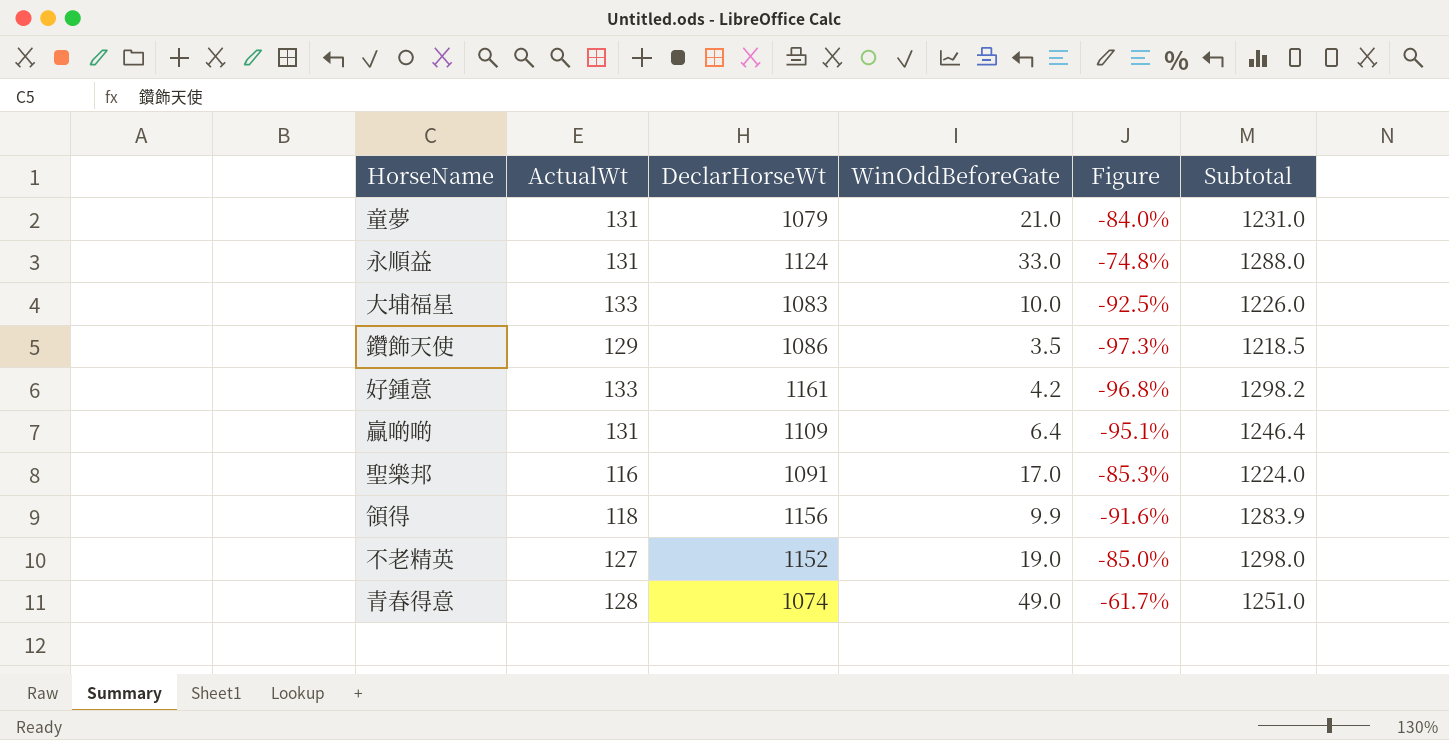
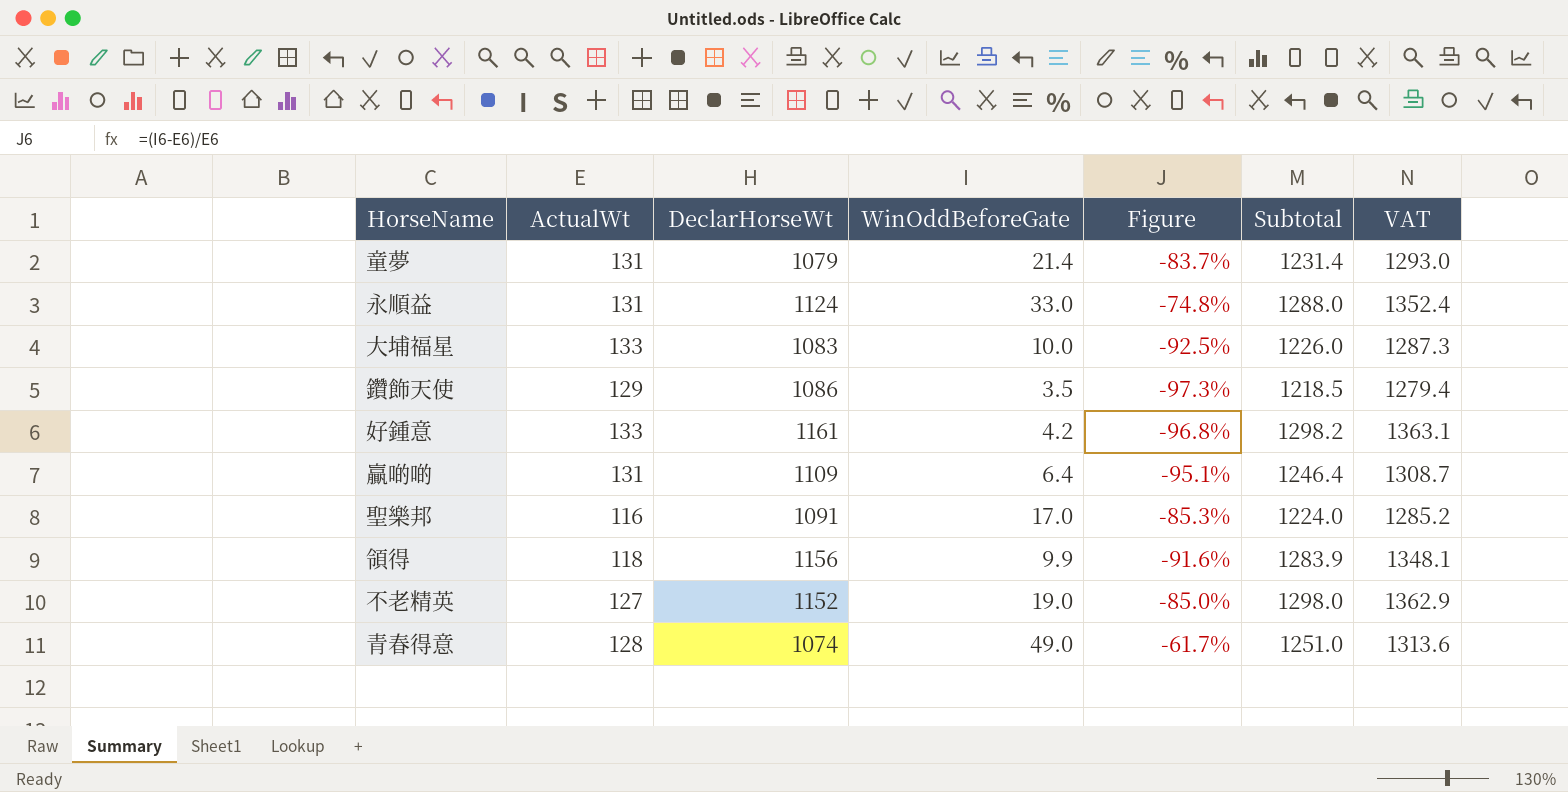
column VAT | formula: none -> [Subtotal] * 1.05
童夢 | WinOddBeforeGate: 21.0 -> 21.4
童夢 | Figure: -84.0% -> -83.7%
童夢 | Subtotal: 1231.0 -> 1231.4

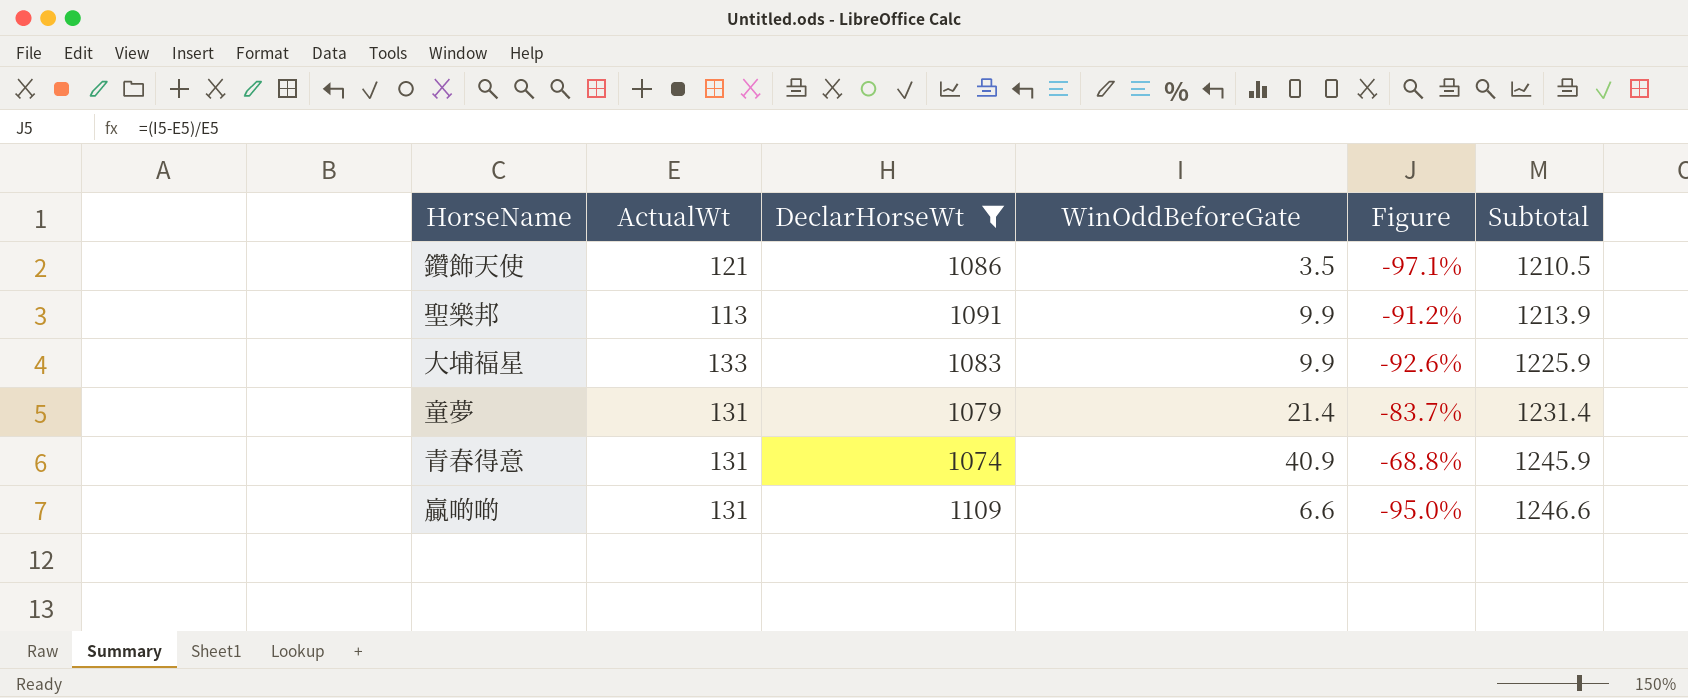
filter: none -> DeclarHorseWt <= 1109
row order: none -> Subtotal ascending
column VAT | formula: [Subtotal] * 1.05 -> none
鑽飾天使 | ActualWt: 129 -> 121
鑽飾天使 | Figure: -97.3% -> -97.1%
鑽飾天使 | Subtotal: 1218.5 -> 1210.5
聖樂邦 | ActualWt: 116 -> 113
聖樂邦 | WinOddBeforeGate: 17.0 -> 9.9
聖樂邦 | Figure: -85.3% -> -91.2%
聖樂邦 | Subtotal: 1224.0 -> 1213.9
大埔福星 | WinOddBeforeGate: 10.0 -> 9.9
大埔福星 | Figure: -92.5% -> -92.6%
大埔福星 | Subtotal: 1226.0 -> 1225.9
青春得意 | ActualWt: 128 -> 131
青春得意 | WinOddBeforeGate: 49.0 -> 40.9
青春得意 | Figure: -61.7% -> -68.8%
青春得意 | Subtotal: 1251.0 -> 1245.9
贏啲啲 | WinOddBeforeGate: 6.4 -> 6.6
贏啲啲 | Figure: -95.1% -> -95.0%
贏啲啲 | Subtotal: 1246.4 -> 1246.6

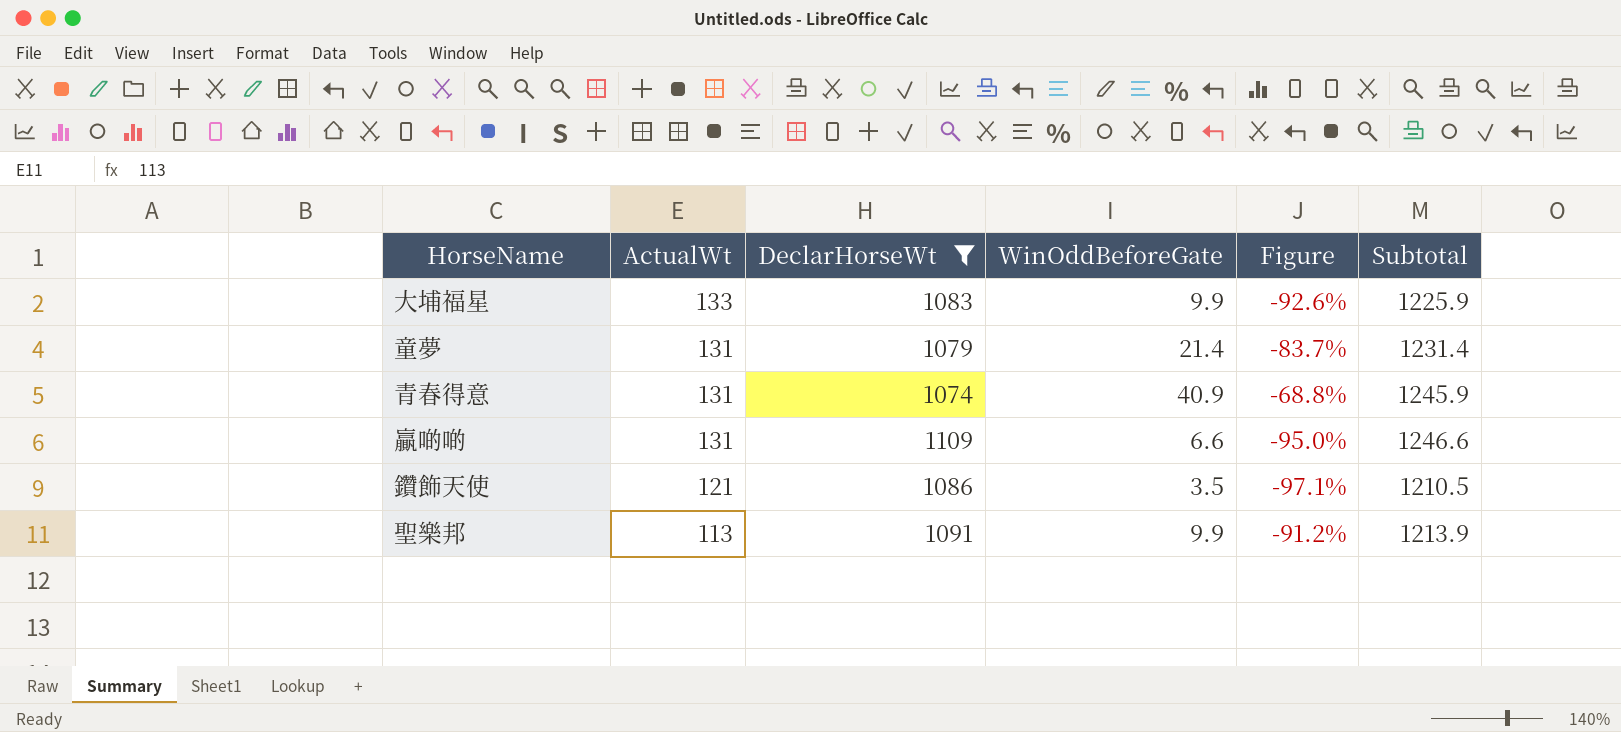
row order: Subtotal ascending -> ActualWt descending

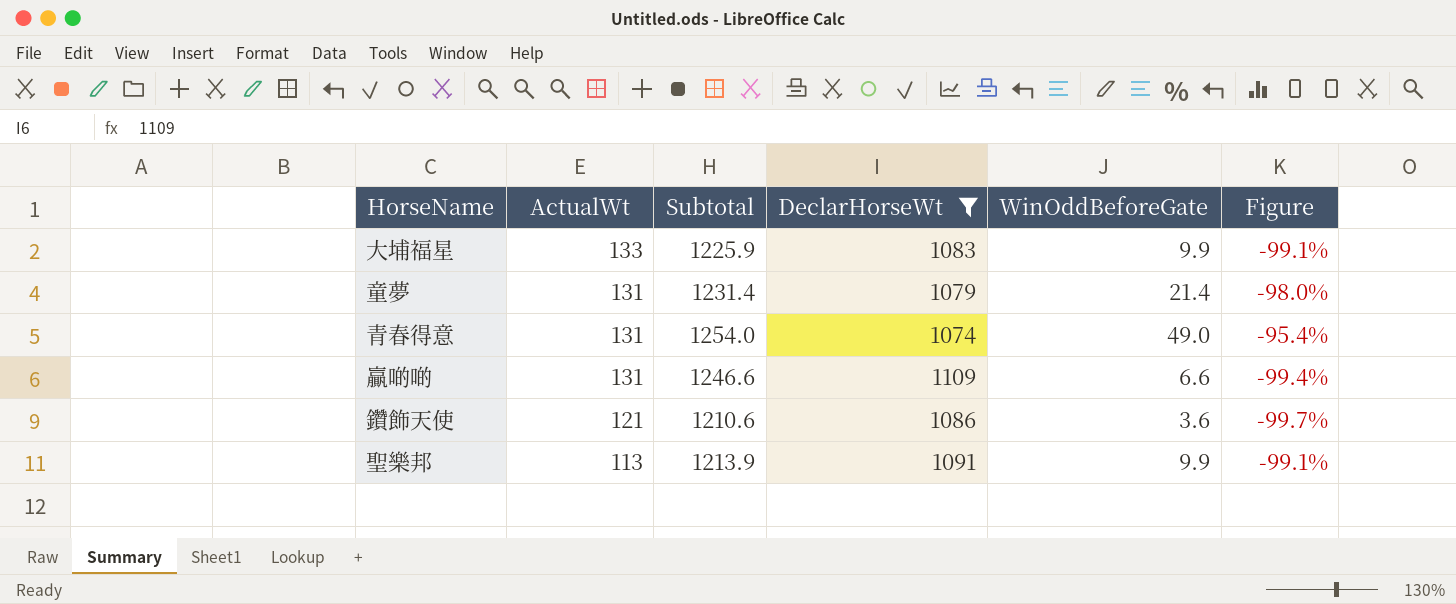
column Subtotal | position: 6 -> 3
column Figure | formula: ([WinOddBeforeGate] - [ActualWt]) / [ActualWt] -> ([WinOddBeforeGate] - [DeclarHorseWt]) / [DeclarHorseWt]
青春得意 | Subtotal: 1245.9 -> 1254.0
青春得意 | WinOddBeforeGate: 40.9 -> 49.0
鑽飾天使 | Subtotal: 1210.5 -> 1210.6
鑽飾天使 | WinOddBeforeGate: 3.5 -> 3.6

